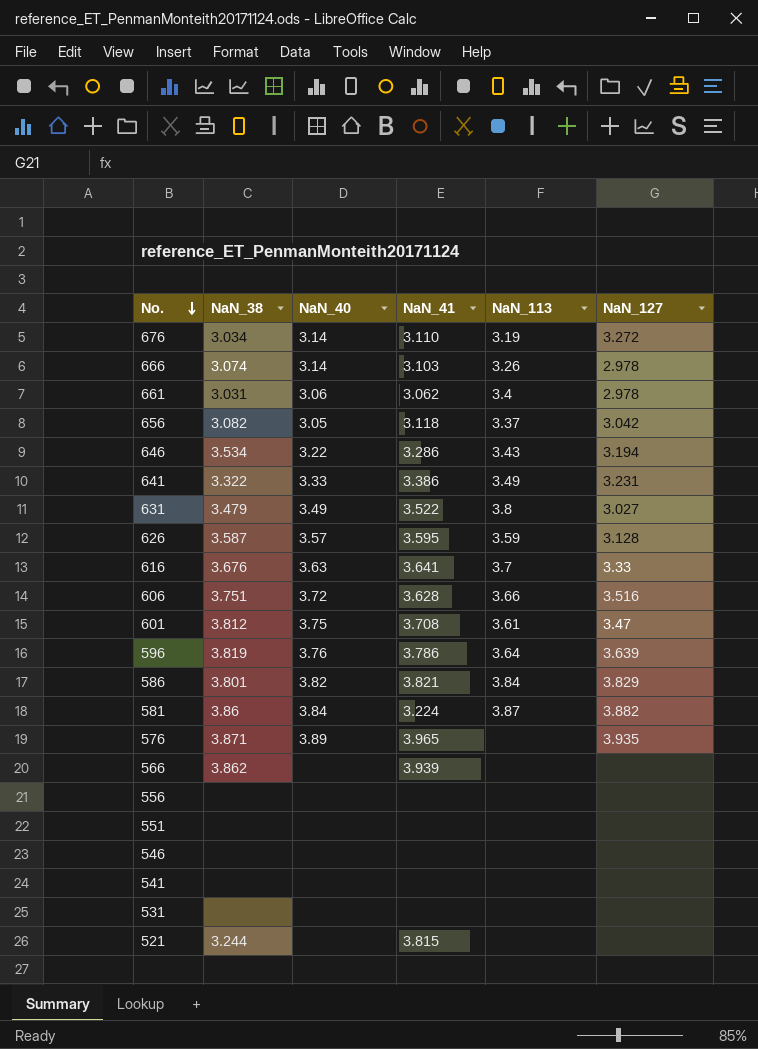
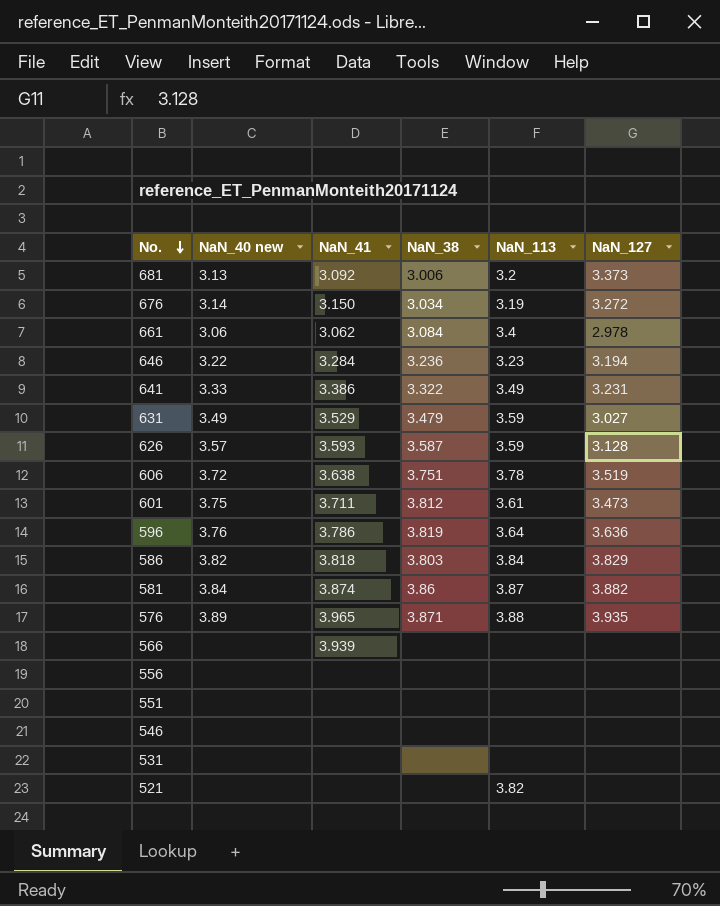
column name: NaN_40 -> NaN_40 new
column NaN_38 | position: 2 -> 4
row 666: 3.074 | 3.14 | 3.103 | 3.26 | 2.978 -> none
row 656: 3.082 | 3.05 | 3.118 | 3.37 | 3.042 -> none
row 616: 3.676 | 3.63 | 3.641 | 3.7 | 3.33 -> none
row 541: none | none | none | none | none -> none
row 681: none -> 3.13 | 3.092 | 3.006 | 3.2 | 3.373
676 | NaN_41: 3.110 -> 3.150
661 | NaN_38: 3.031 -> 3.084
646 | NaN_41: 3.286 -> 3.284
646 | NaN_38: 3.534 -> 3.236
646 | NaN_113: 3.43 -> 3.23
631 | NaN_41: 3.522 -> 3.529
631 | NaN_113: 3.8 -> 3.59
626 | NaN_41: 3.595 -> 3.593
606 | NaN_41: 3.628 -> 3.638
606 | NaN_113: 3.66 -> 3.78
606 | NaN_127: 3.516 -> 3.519
601 | NaN_41: 3.708 -> 3.711
601 | NaN_127: 3.47 -> 3.473
596 | NaN_127: 3.639 -> 3.636
586 | NaN_41: 3.821 -> 3.818
586 | NaN_38: 3.801 -> 3.803
581 | NaN_41: 3.224 -> 3.874
576 | NaN_113: none -> 3.88
566 | NaN_38: 3.862 -> none
521 | NaN_41: 3.815 -> none
521 | NaN_38: 3.244 -> none
521 | NaN_113: none -> 3.82

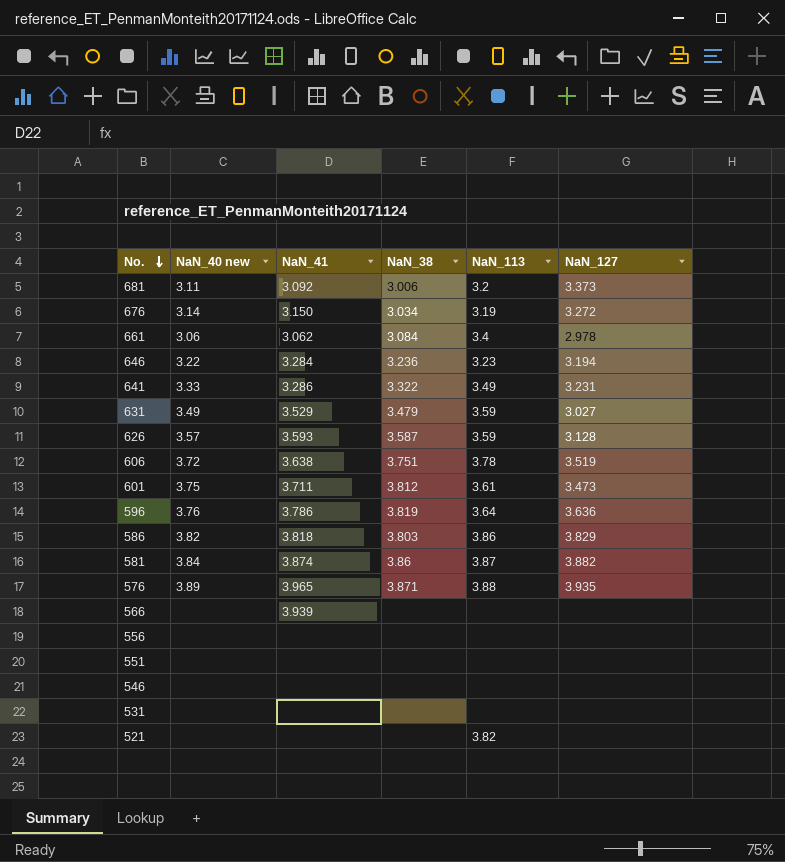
681 | NaN_40 new: 3.13 -> 3.11
641 | NaN_41: 3.386 -> 3.286
586 | NaN_113: 3.84 -> 3.86

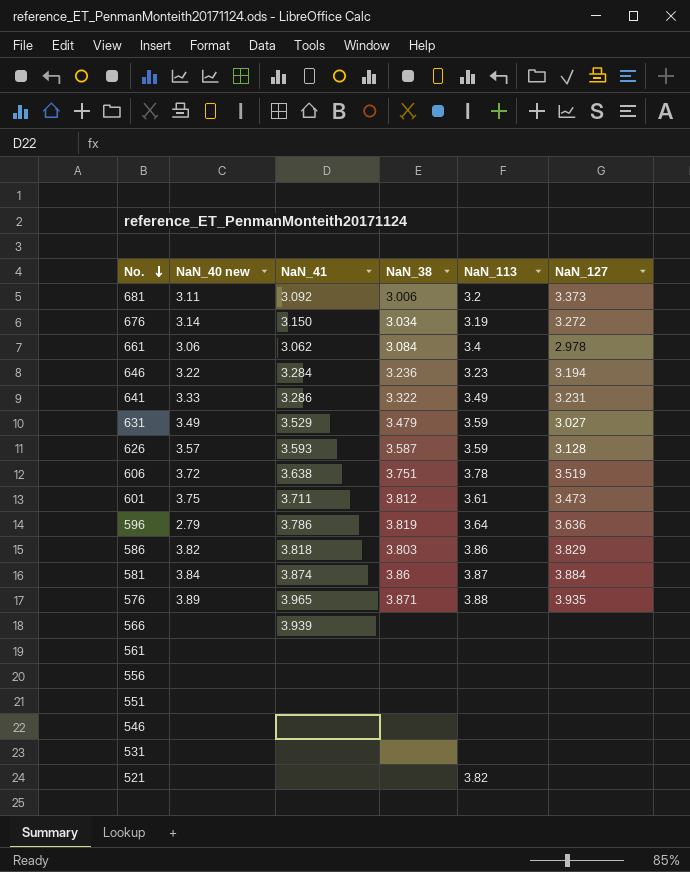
596 | NaN_40 new: 3.76 -> 2.79
581 | NaN_127: 3.882 -> 3.884
row 561: none -> none | none | none | none | none

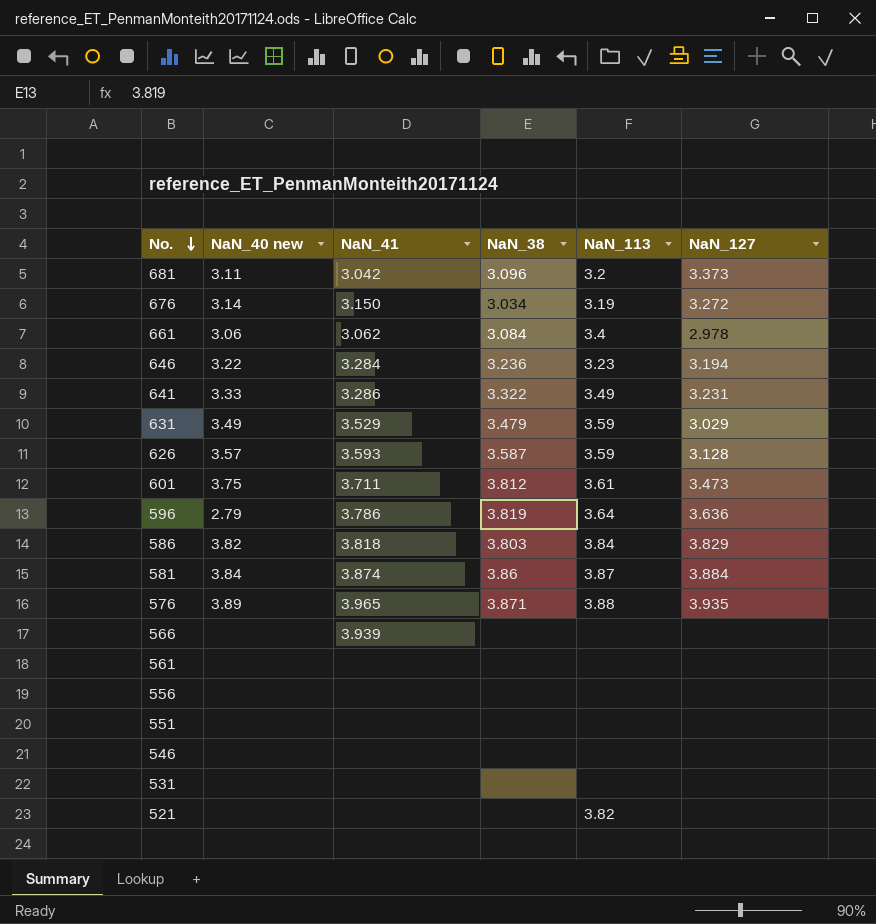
row 606: 3.72 | 3.638 | 3.751 | 3.78 | 3.519 -> none
681 | NaN_41: 3.092 -> 3.042
681 | NaN_38: 3.006 -> 3.096
631 | NaN_127: 3.027 -> 3.029
586 | NaN_113: 3.86 -> 3.84

